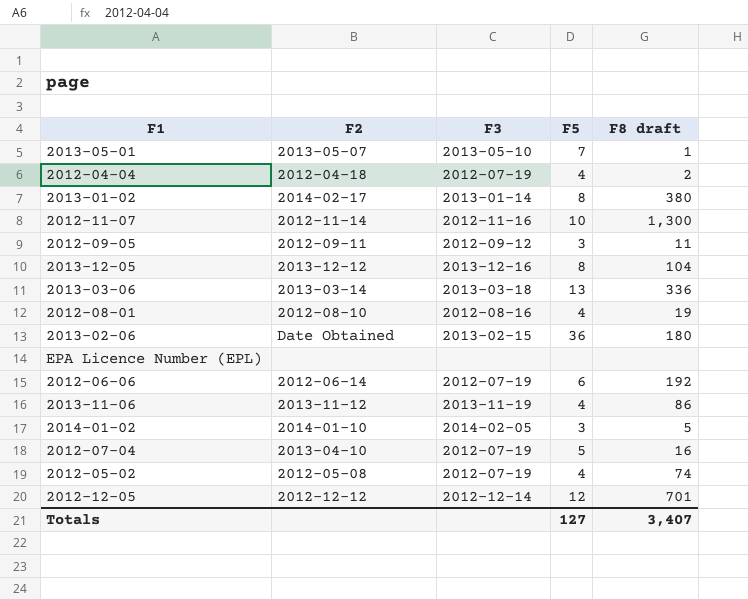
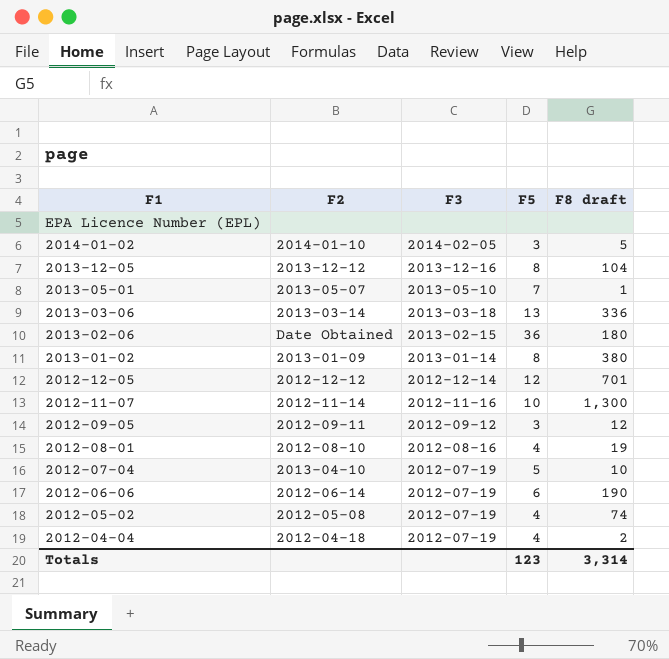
row order: none -> F1 descending
row 2013-11-06: 2013-11-12 | 2013-11-19 | 4 | 86 -> none
2013-01-02 | F2: 2014-02-17 -> 2013-01-09
2012-09-05 | F8 draft: 11 -> 12
2012-07-04 | F8 draft: 16 -> 10
2012-06-06 | F8 draft: 192 -> 190
Totals | F5: 127 -> 123
Totals | F8 draft: 3,407 -> 3,314

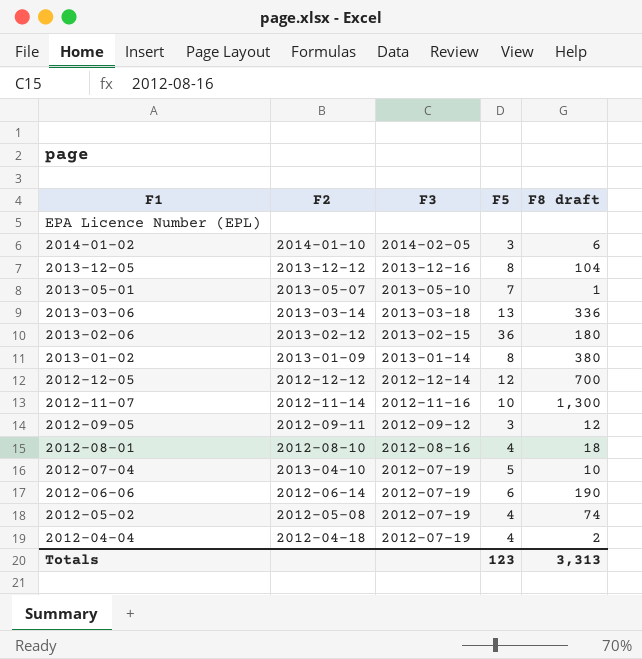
2014-01-02 | F8 draft: 5 -> 6
2013-02-06 | F2: Date Obtained -> 2013-02-12
2012-12-05 | F8 draft: 701 -> 700
2012-08-01 | F8 draft: 19 -> 18
Totals | F8 draft: 3,314 -> 3,313

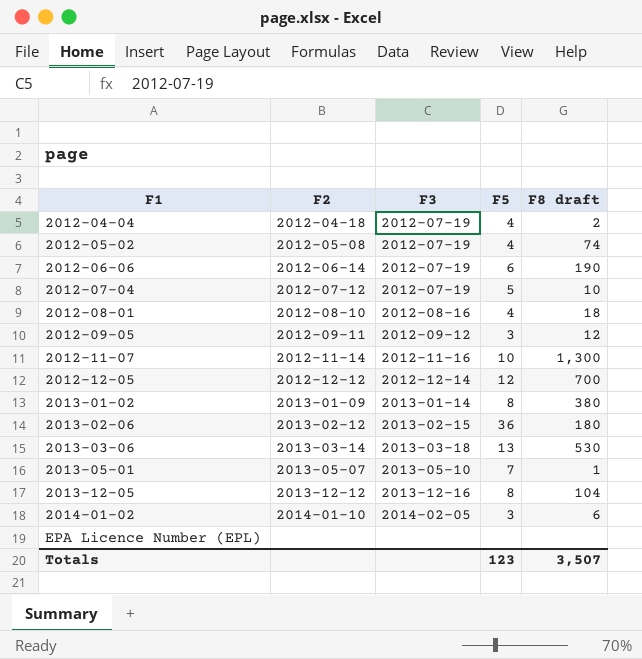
row order: F1 descending -> F1 ascending
2012-07-04 | F2: 2013-04-10 -> 2012-07-12
2013-03-06 | F8 draft: 336 -> 530
Totals | F8 draft: 3,313 -> 3,507

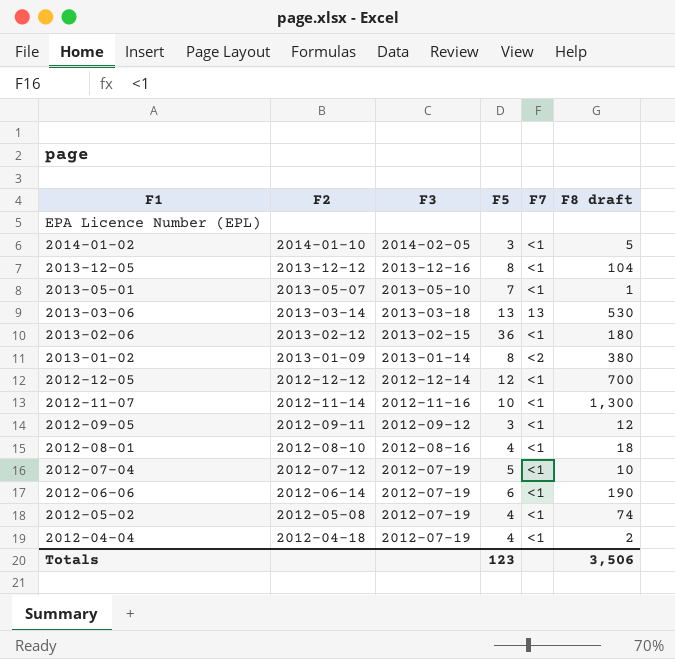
row order: F1 ascending -> F1 descending
column F7 | position: none -> 5
2014-01-02 | F8 draft: 6 -> 5
Totals | F8 draft: 3,507 -> 3,506

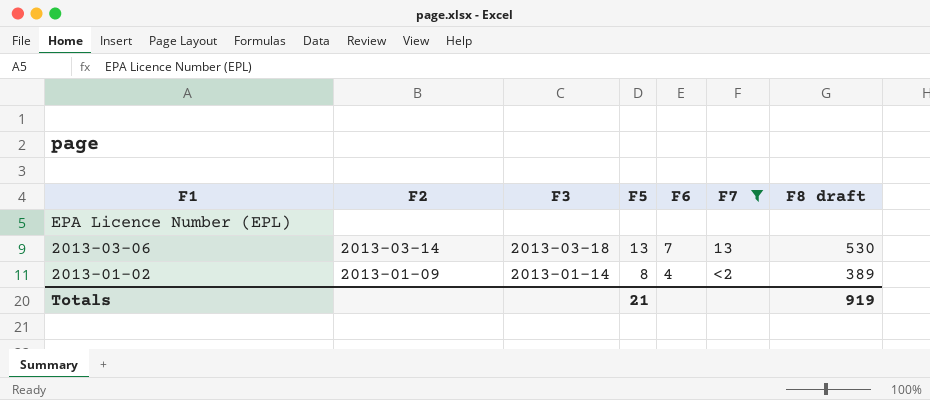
filter: none -> F7 != <1
column F6 | position: none -> 5
2013-01-02 | F8 draft: 380 -> 389
Totals | F5: 123 -> 21
Totals | F8 draft: 3,506 -> 919

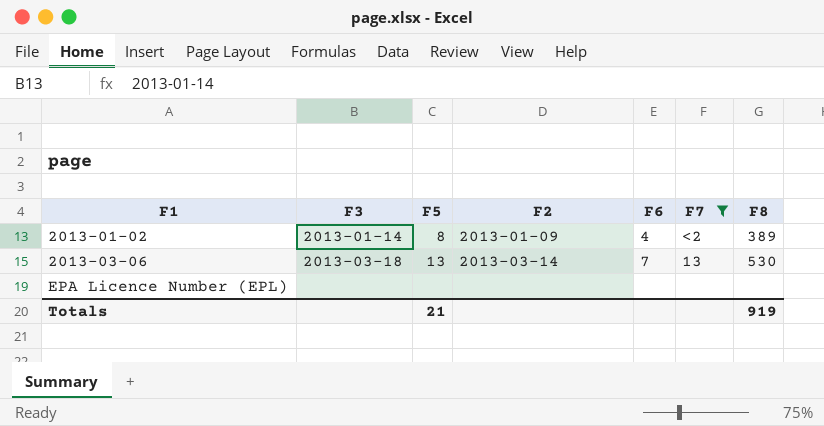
row order: F1 descending -> F1 ascending
column F2 | position: 2 -> 4
column name: F8 draft -> F8

